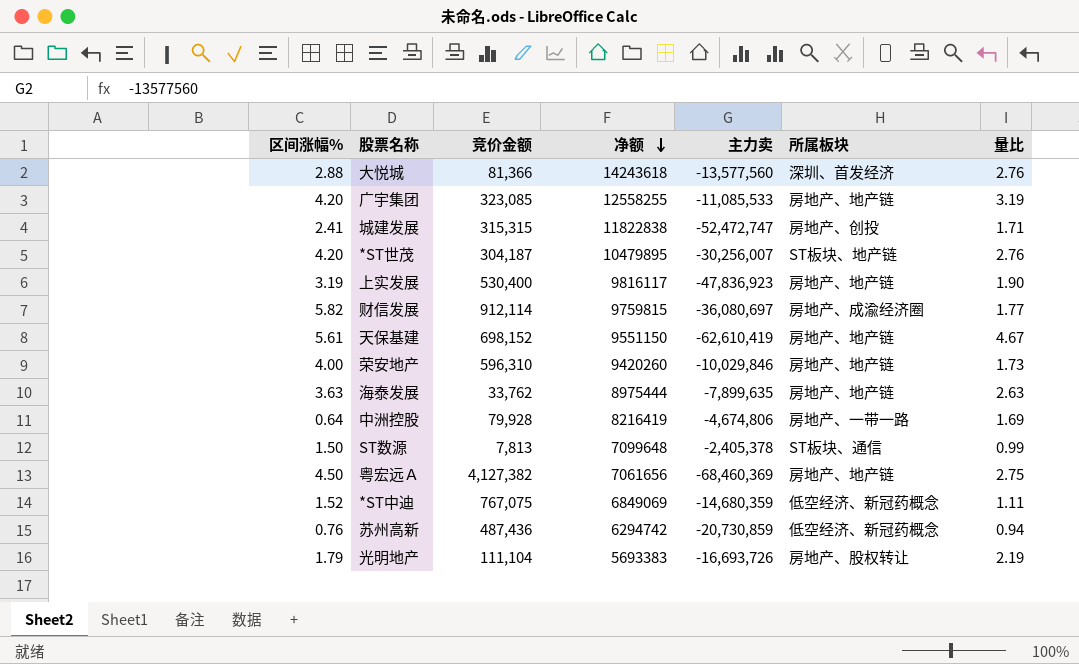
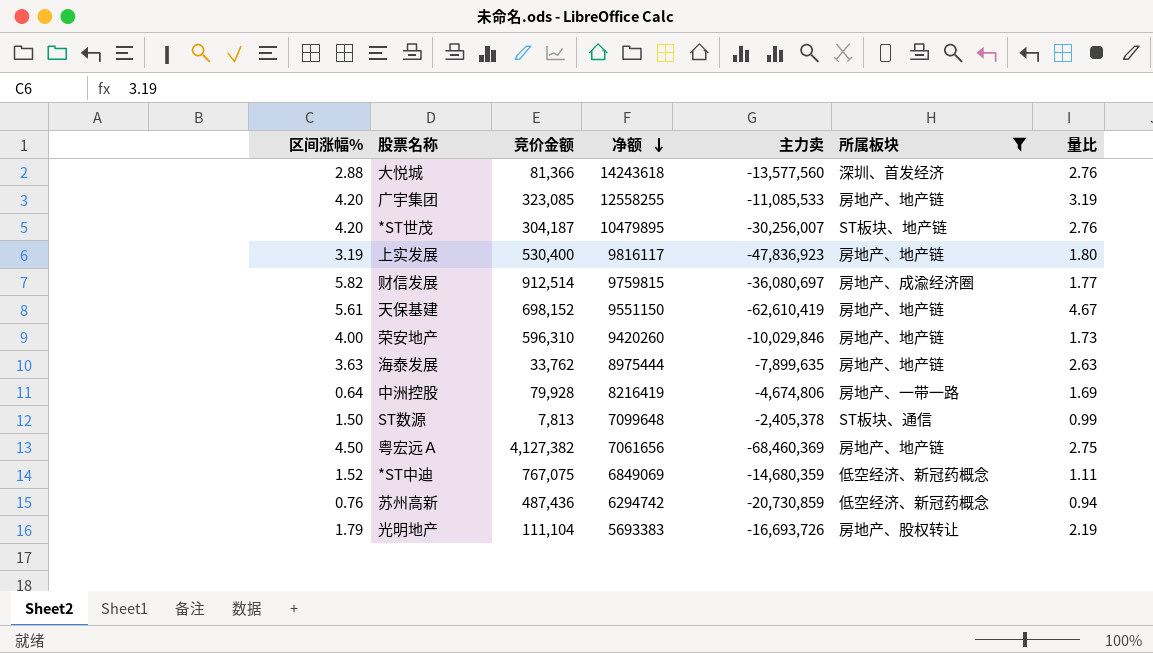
filter: none -> 所属板块 != 房地产、创投
上实发展 | 量比: 1.90 -> 1.80
财信发展 | 竞价金额: 912,114 -> 912,514

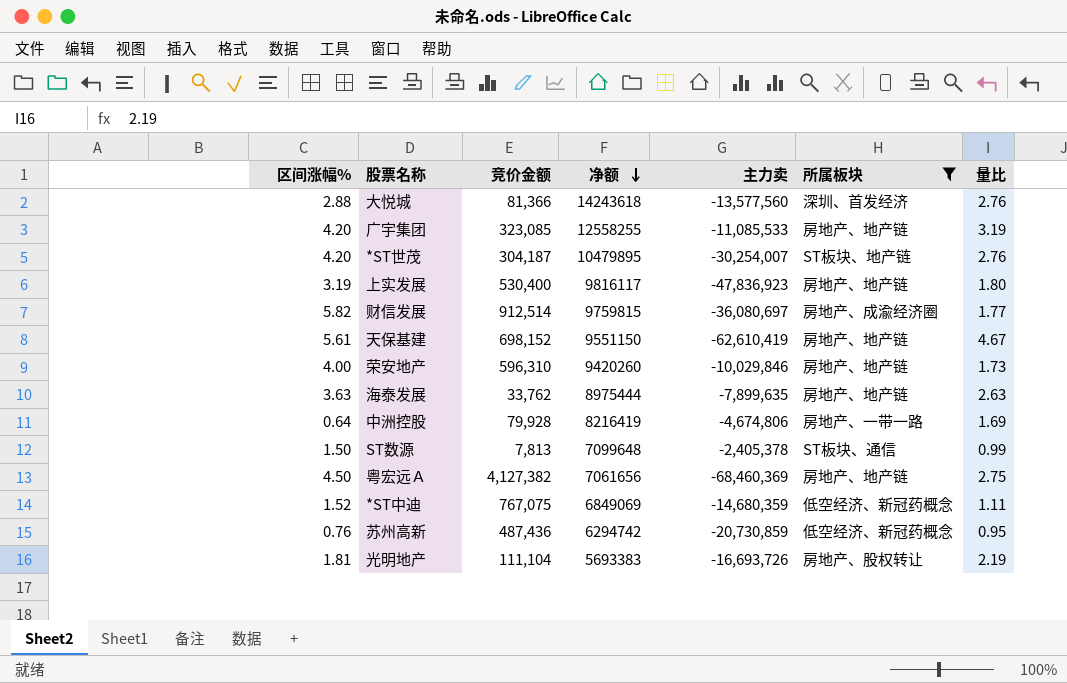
*ST世茂 | 主力卖: -30,256,007 -> -30,254,007
苏州高新 | 量比: 0.94 -> 0.95
光明地产 | 区间涨幅%: 1.79 -> 1.81

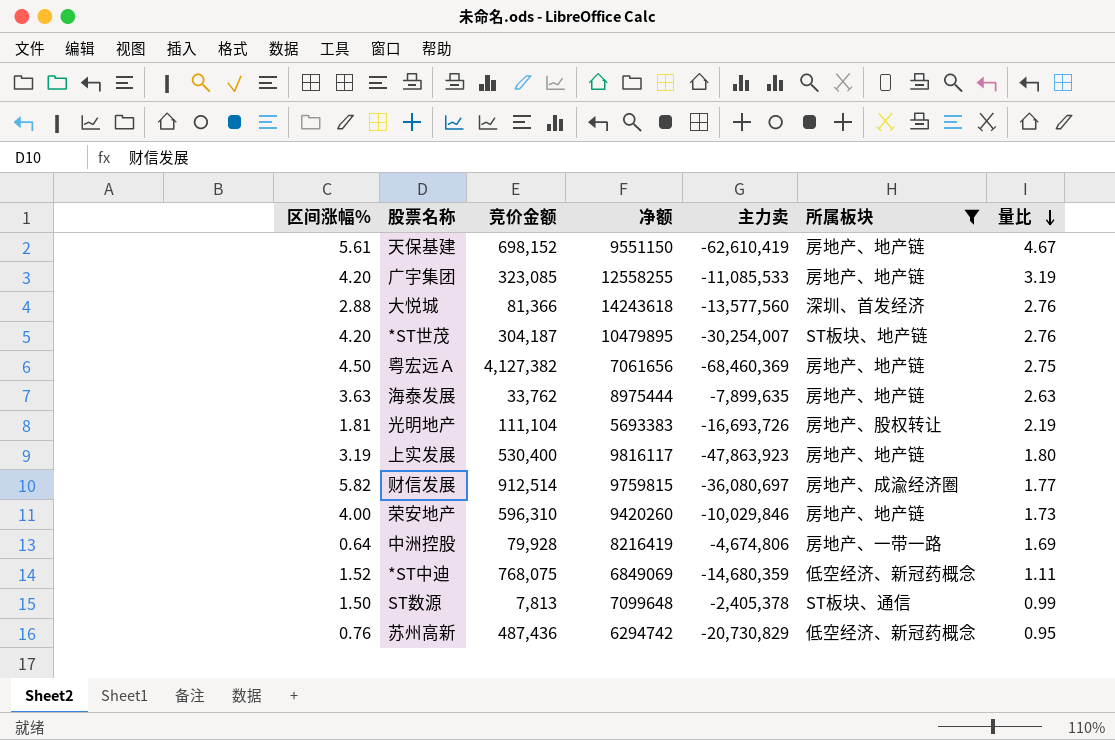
row order: 净额 descending -> 量比 descending
上实发展 | 主力卖: -47,836,923 -> -47,863,923
*ST中迪 | 竞价金额: 767,075 -> 768,075
苏州高新 | 主力卖: -20,730,859 -> -20,730,829

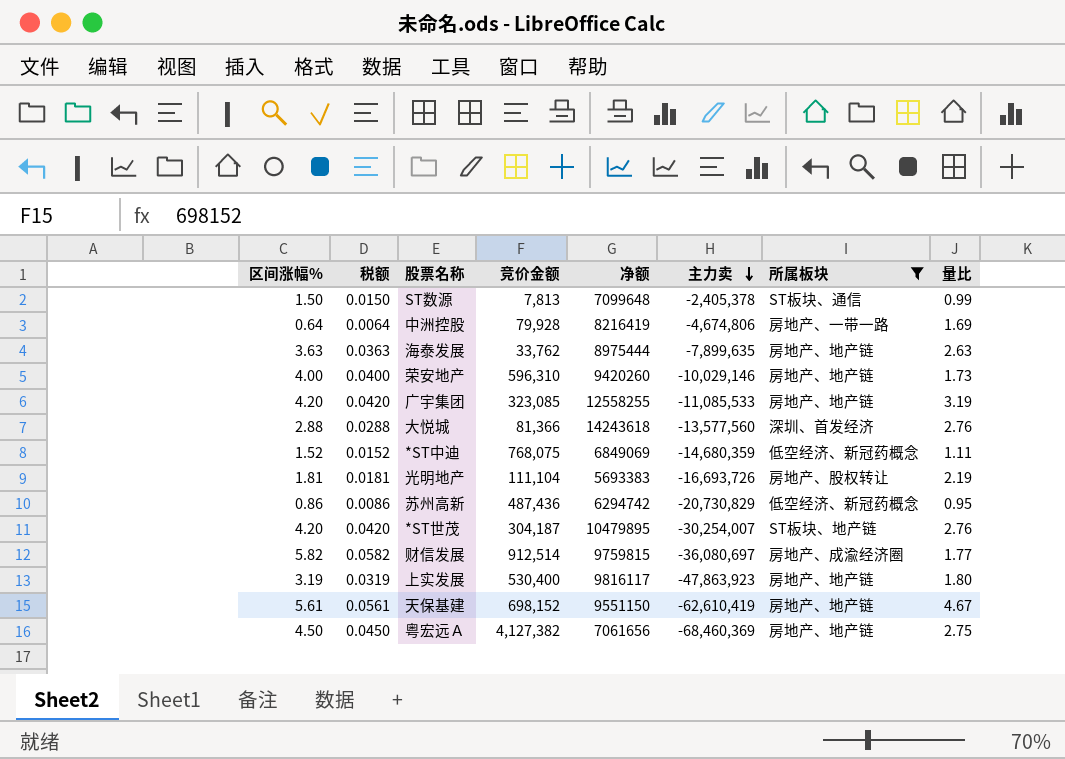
row order: 量比 descending -> 主力卖 descending
column 税额 | formula: none -> [区间涨幅%] * 0.01
荣安地产 | 主力卖: -10,029,846 -> -10,029,146
苏州高新 | 区间涨幅%: 0.76 -> 0.86

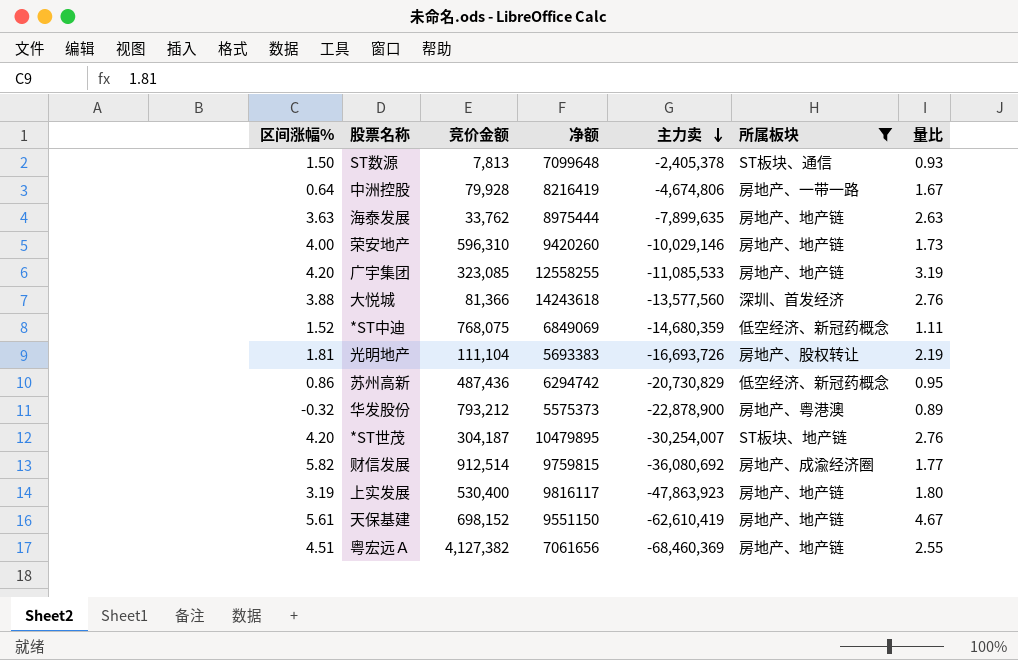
column 税额 | formula: [区间涨幅%] * 0.01 -> none
ST数源 | 量比: 0.99 -> 0.93
中洲控股 | 量比: 1.69 -> 1.67
大悦城 | 区间涨幅%: 2.88 -> 3.88
row 华发股份: none -> -0.32 | 793,212 | 5575373 | -22,878,900 | 房地产、粤港澳 | 0.89
财信发展 | 主力卖: -36,080,697 -> -36,080,692
粤宏远Ａ | 区间涨幅%: 4.50 -> 4.51
粤宏远Ａ | 量比: 2.75 -> 2.55

